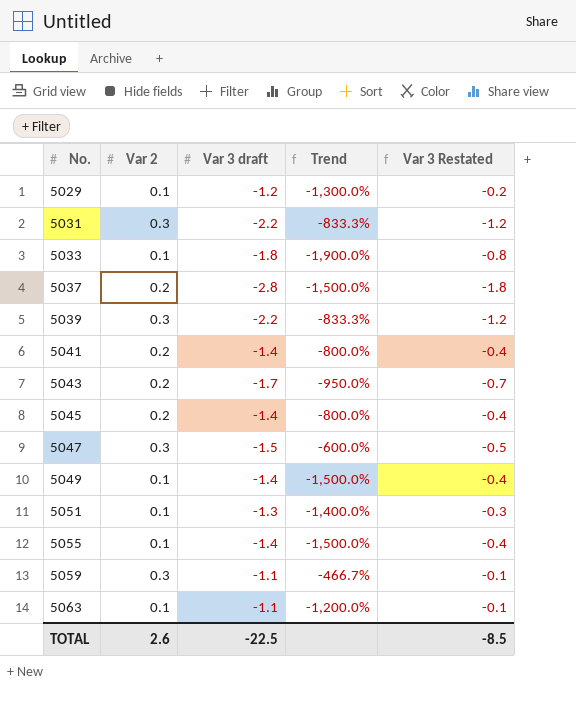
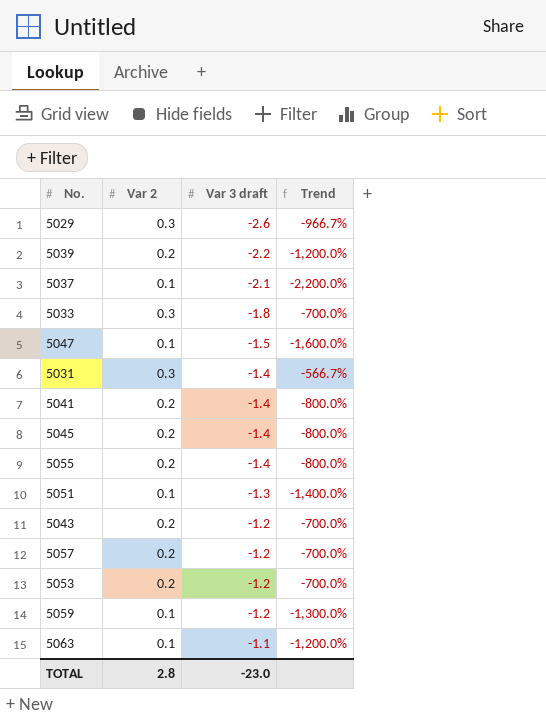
row order: No. ascending -> Var 3 draft ascending
column Var 3 Restated | formula: [Var 3 draft] + 1 -> none
row 5049: 0.1 | -1.4 | -1,500.0% | -0.4 -> none
5029 | Var 2: 0.1 -> 0.3
5029 | Var 3 draft: -1.2 -> -2.6
5029 | Trend: -1,300.0% -> -966.7%
5039 | Var 2: 0.3 -> 0.2
5039 | Trend: -833.3% -> -1,200.0%
5037 | Var 2: 0.2 -> 0.1
5037 | Var 3 draft: -2.8 -> -2.1
5037 | Trend: -1,500.0% -> -2,200.0%
5033 | Var 2: 0.1 -> 0.3
5033 | Trend: -1,900.0% -> -700.0%
5047 | Var 2: 0.3 -> 0.1
5047 | Trend: -600.0% -> -1,600.0%
5031 | Var 3 draft: -2.2 -> -1.4
5031 | Trend: -833.3% -> -566.7%
5055 | Var 2: 0.1 -> 0.2
5055 | Trend: -1,500.0% -> -800.0%
5043 | Var 3 draft: -1.7 -> -1.2
5043 | Trend: -950.0% -> -700.0%
row 5057: none -> 0.2 | -1.2 | -700.0%
row 5053: none -> 0.2 | -1.2 | -700.0%
5059 | Var 2: 0.3 -> 0.1
5059 | Var 3 draft: -1.1 -> -1.2
5059 | Trend: -466.7% -> -1,300.0%
TOTAL | Var 2: 2.6 -> 2.8
TOTAL | Var 3 draft: -22.5 -> -23.0

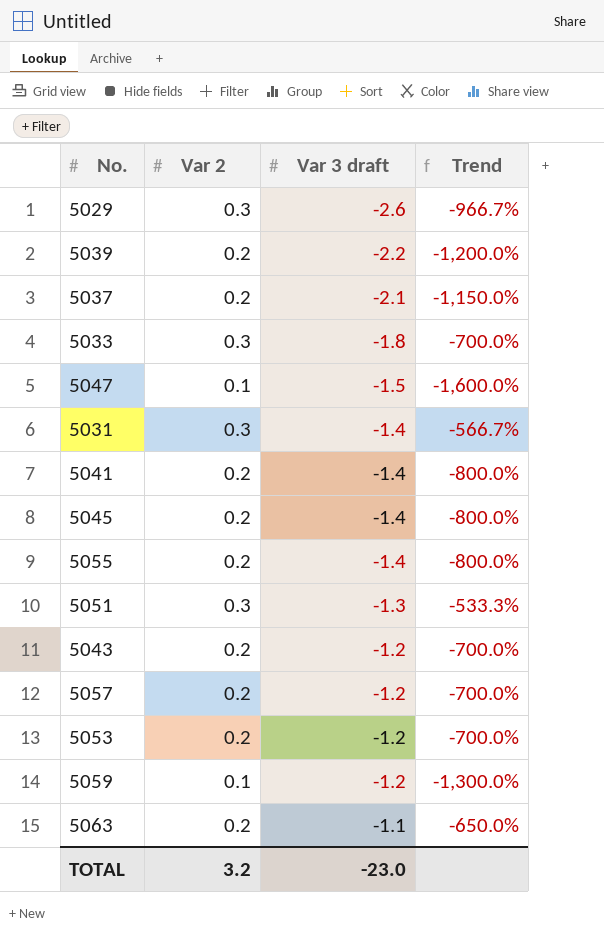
5037 | Var 2: 0.1 -> 0.2
5037 | Trend: -2,200.0% -> -1,150.0%
5051 | Var 2: 0.1 -> 0.3
5051 | Trend: -1,400.0% -> -533.3%
5063 | Var 2: 0.1 -> 0.2
5063 | Trend: -1,200.0% -> -650.0%
TOTAL | Var 2: 2.8 -> 3.2

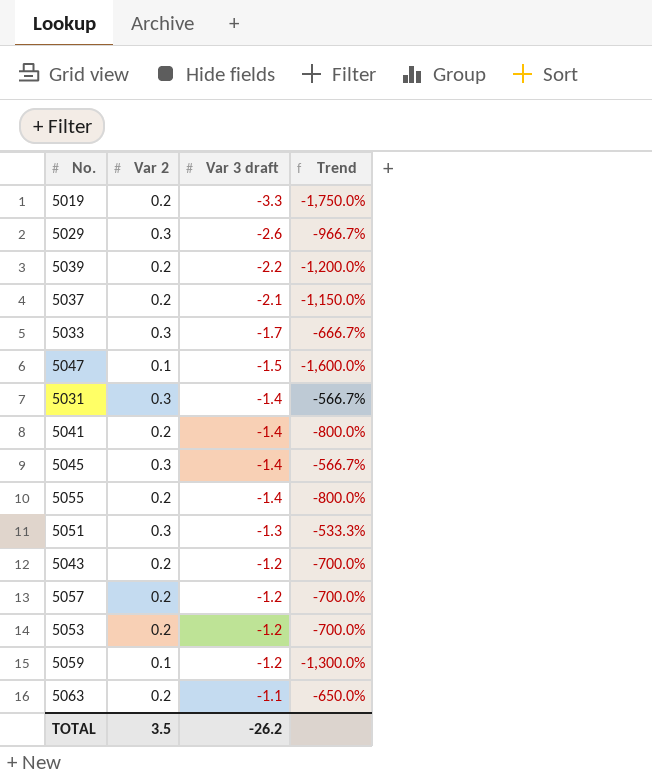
row 5019: none -> 0.2 | -3.3 | -1,750.0%
5033 | Var 3 draft: -1.8 -> -1.7
5033 | Trend: -700.0% -> -666.7%
5045 | Var 2: 0.2 -> 0.3
5045 | Trend: -800.0% -> -566.7%
TOTAL | Var 2: 3.2 -> 3.5
TOTAL | Var 3 draft: -23.0 -> -26.2

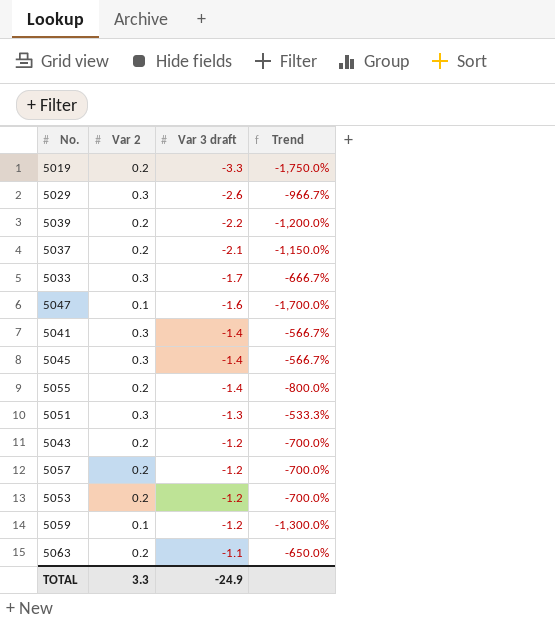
row 5031: 0.3 | -1.4 | -566.7% -> none
5047 | Var 3 draft: -1.5 -> -1.6
5047 | Trend: -1,600.0% -> -1,700.0%
5041 | Var 2: 0.2 -> 0.3
5041 | Trend: -800.0% -> -566.7%
TOTAL | Var 2: 3.5 -> 3.3
TOTAL | Var 3 draft: -26.2 -> -24.9

